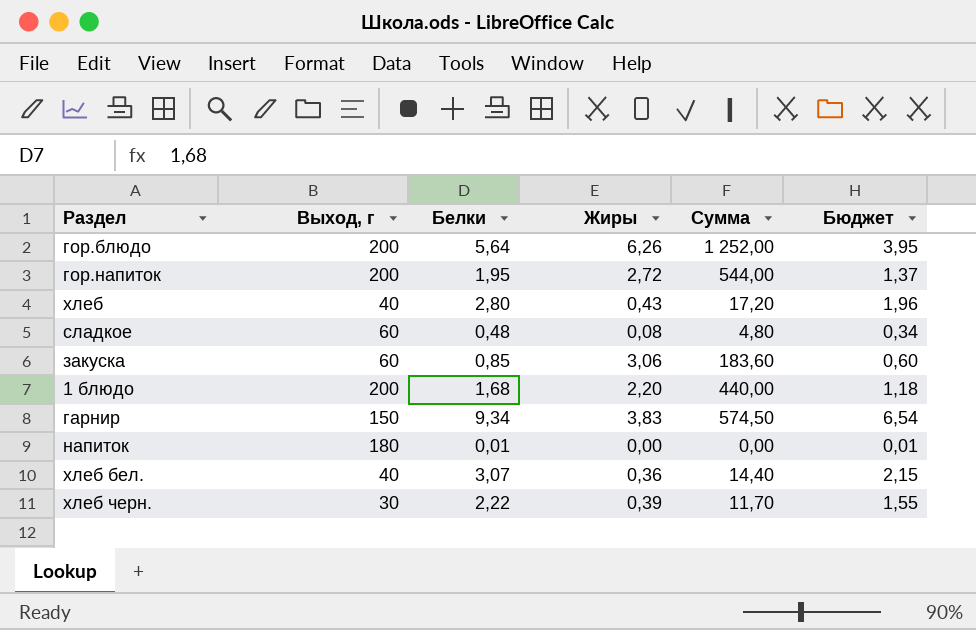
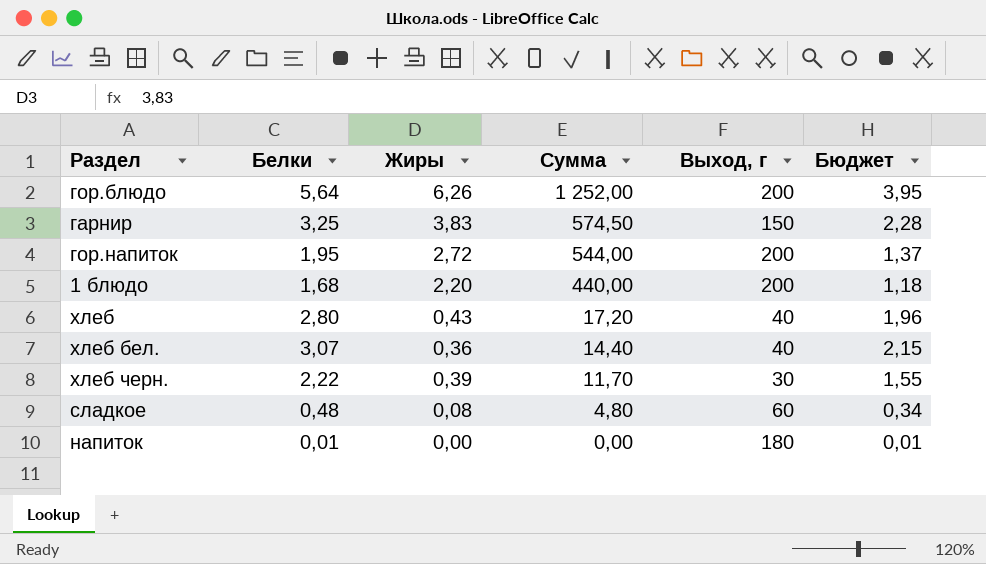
row order: none -> Сумма descending
column Выход, г | position: 2 -> 5
row закуска: 60 | 0,85 | 3,06 | 183,60 | 0,60 -> none
гарнир | Белки: 9,34 -> 3,25
гарнир | Бюджет: 6,54 -> 2,28

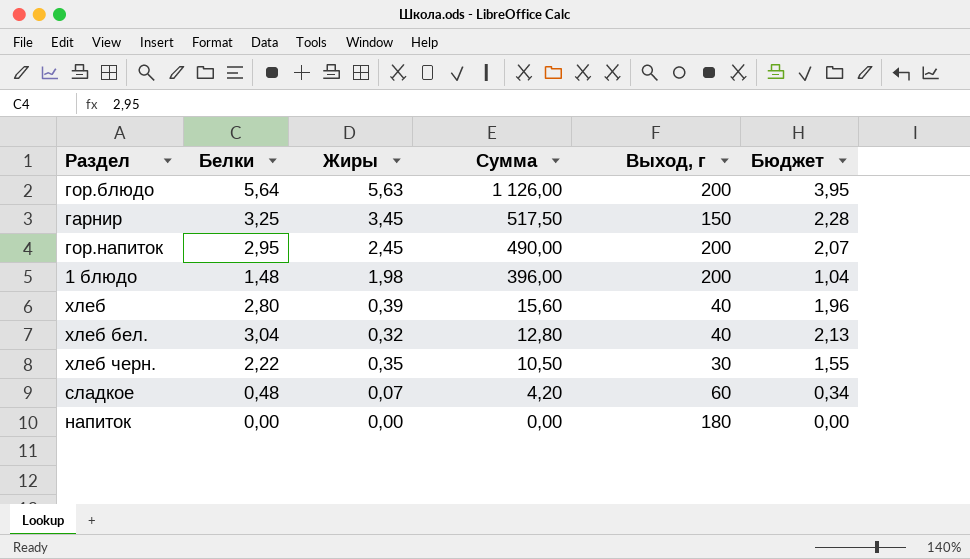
гор.блюдо | Жиры: 6,26 -> 5,63
гор.блюдо | Сумма: 1 252,00 -> 1 126,00
гарнир | Жиры: 3,83 -> 3,45
гарнир | Сумма: 574,50 -> 517,50
гор.напиток | Белки: 1,95 -> 2,95
гор.напиток | Жиры: 2,72 -> 2,45
гор.напиток | Сумма: 544,00 -> 490,00
гор.напиток | Бюджет: 1,37 -> 2,07
1 блюдо | Белки: 1,68 -> 1,48
1 блюдо | Жиры: 2,20 -> 1,98
1 блюдо | Сумма: 440,00 -> 396,00
1 блюдо | Бюджет: 1,18 -> 1,04
хлеб | Жиры: 0,43 -> 0,39
хлеб | Сумма: 17,20 -> 15,60
хлеб бел. | Белки: 3,07 -> 3,04
хлеб бел. | Жиры: 0,36 -> 0,32
хлеб бел. | Сумма: 14,40 -> 12,80
хлеб бел. | Бюджет: 2,15 -> 2,13
хлеб черн. | Жиры: 0,39 -> 0,35
хлеб черн. | Сумма: 11,70 -> 10,50
сладкое | Жиры: 0,08 -> 0,07
сладкое | Сумма: 4,80 -> 4,20
напиток | Белки: 0,01 -> 0,00
напиток | Бюджет: 0,01 -> 0,00

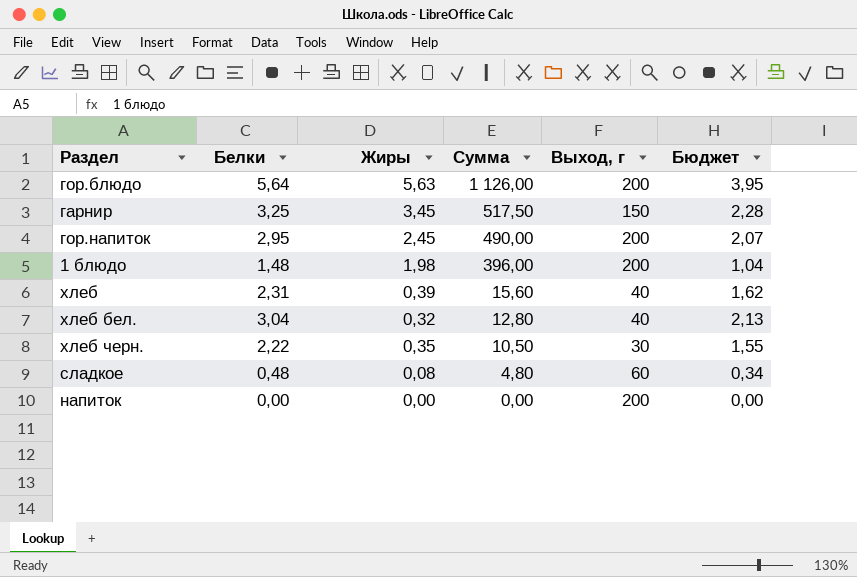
хлеб | Белки: 2,80 -> 2,31
хлеб | Бюджет: 1,96 -> 1,62
сладкое | Жиры: 0,07 -> 0,08
сладкое | Сумма: 4,20 -> 4,80
напиток | Выход, г: 180 -> 200

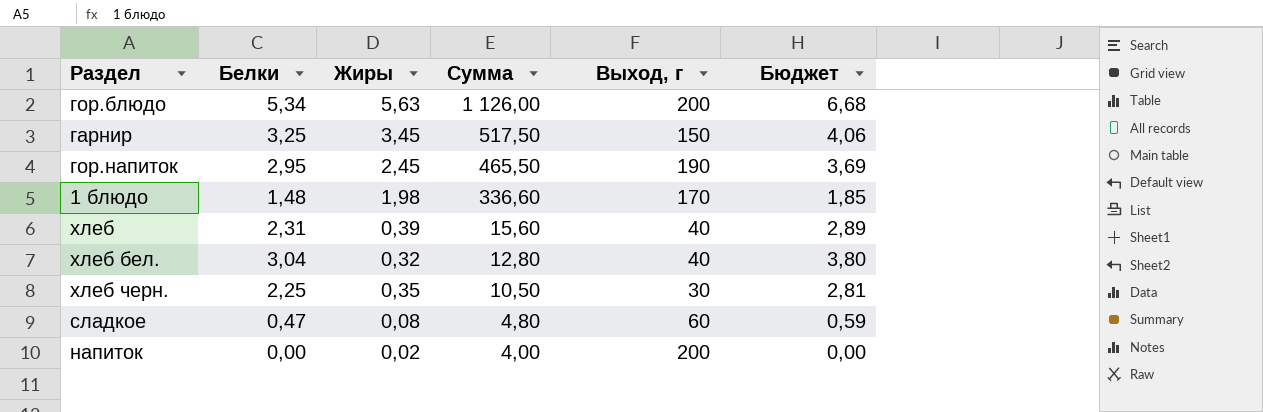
column Бюджет | formula: [Белки] * 0,7 -> [Белки] * 1,25
гор.блюдо | Белки: 5,64 -> 5,34
гор.напиток | Сумма: 490,00 -> 465,50
гор.напиток | Выход, г: 200 -> 190
1 блюдо | Сумма: 396,00 -> 336,60
1 блюдо | Выход, г: 200 -> 170
хлеб черн. | Белки: 2,22 -> 2,25
сладкое | Белки: 0,48 -> 0,47
напиток | Жиры: 0,00 -> 0,02
напиток | Сумма: 0,00 -> 4,00

